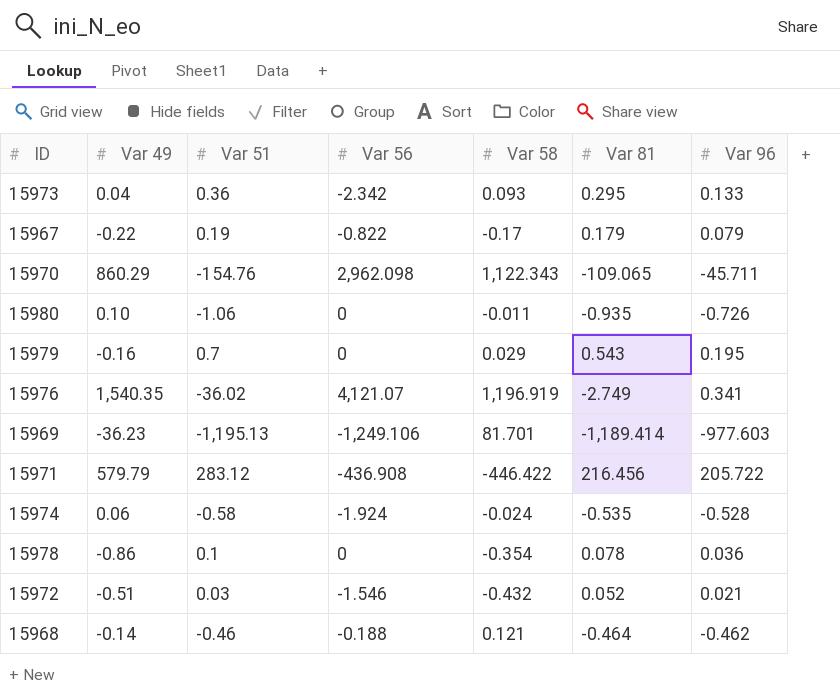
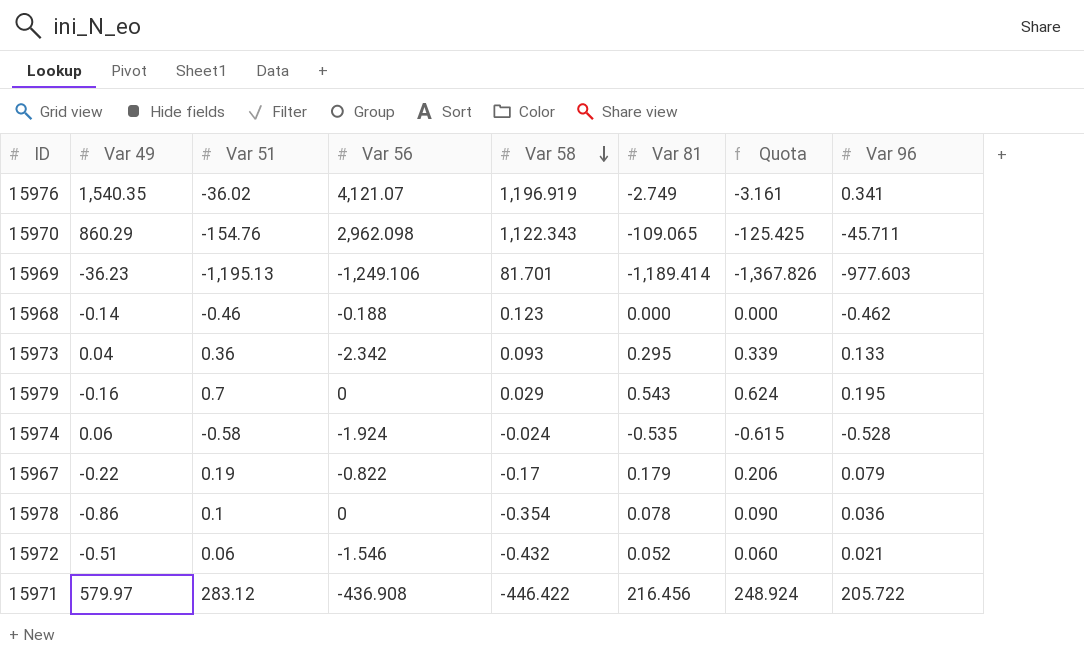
row order: none -> Var 58 descending
column Quota | formula: none -> [Var 81] * 1.15
row 15980: 0.10 | -1.06 | 0 | -0.011 | -0.935 | -0.726 -> none
15968 | Var 58: 0.121 -> 0.123
15968 | Var 81: -0.464 -> 0.000
15972 | Var 51: 0.03 -> 0.06
15971 | Var 49: 579.79 -> 579.97

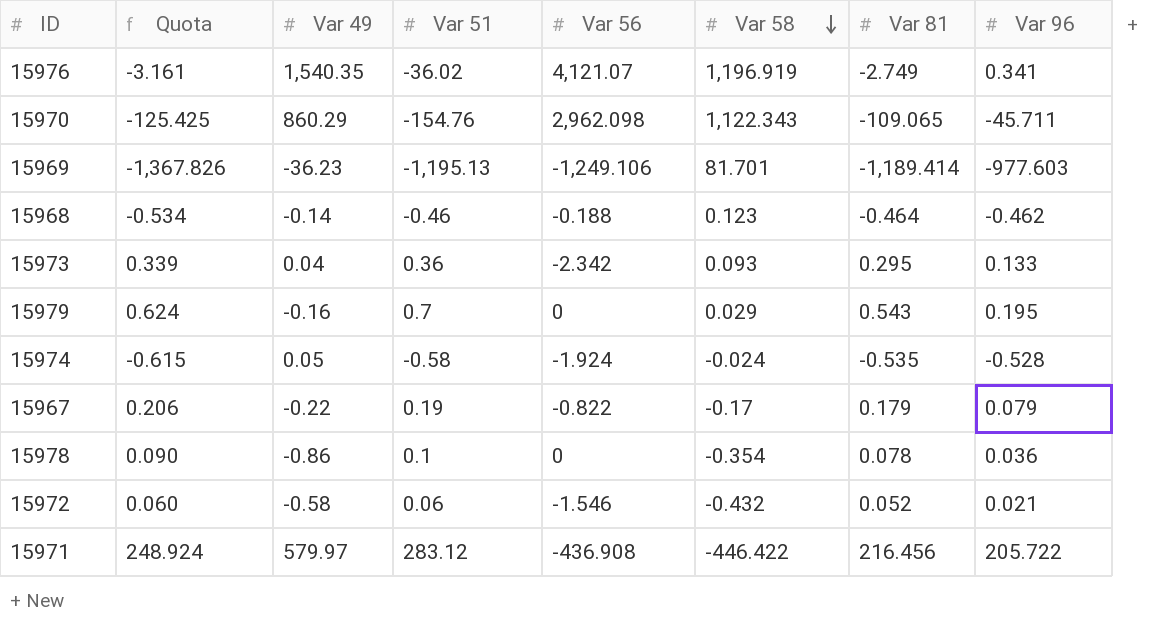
column Quota | position: 7 -> 2
15968 | Quota: 0.000 -> -0.534
15968 | Var 81: 0.000 -> -0.464
15974 | Var 49: 0.06 -> 0.05
15972 | Var 49: -0.51 -> -0.58

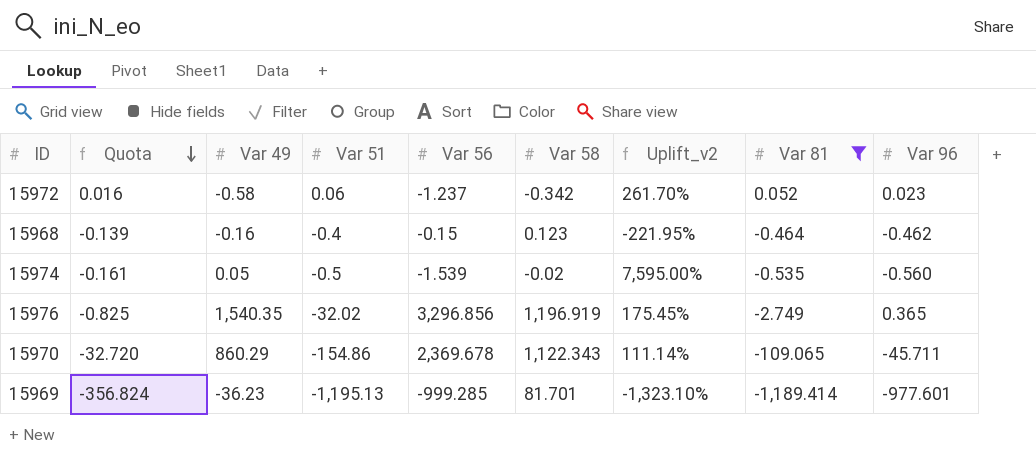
filter: none -> Var 81 <= 0.052
row order: Var 58 descending -> Quota descending
column Quota | formula: [Var 81] * 1.15 -> [Var 81] * 0.3
column Uplift_v2 | formula: none -> ([Var 56] - [Var 58]) / [Var 58]
15972 | Var 56: -1.546 -> -1.237
15972 | Var 58: -0.432 -> -0.342
15972 | Var 96: 0.021 -> 0.023
15968 | Var 49: -0.14 -> -0.16
15968 | Var 51: -0.46 -> -0.4
15968 | Var 56: -0.188 -> -0.15
15974 | Var 51: -0.58 -> -0.5
15974 | Var 56: -1.924 -> -1.539
15974 | Var 58: -0.024 -> -0.02
15974 | Var 96: -0.528 -> -0.560
15976 | Var 51: -36.02 -> -32.02
15976 | Var 56: 4,121.07 -> 3,296.856
15976 | Var 96: 0.341 -> 0.365
15970 | Var 51: -154.76 -> -154.86
15970 | Var 56: 2,962.098 -> 2,369.678
15969 | Var 56: -1,249.106 -> -999.285
15969 | Var 96: -977.603 -> -977.601

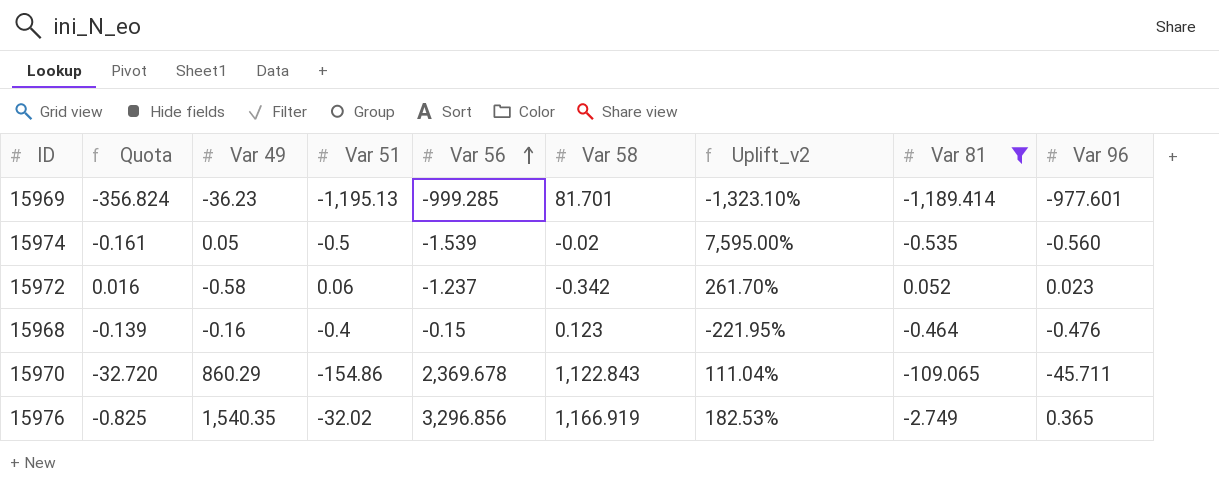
row order: Quota descending -> Var 56 ascending
15968 | Var 96: -0.462 -> -0.476
15970 | Var 58: 1,122.343 -> 1,122.843
15970 | Uplift_v2: 111.14% -> 111.04%
15976 | Var 58: 1,196.919 -> 1,166.919
15976 | Uplift_v2: 175.45% -> 182.53%

